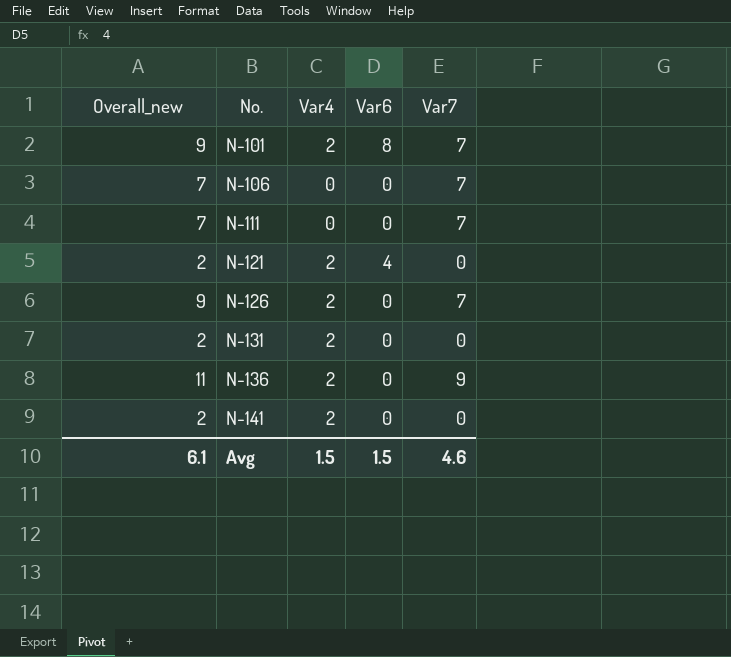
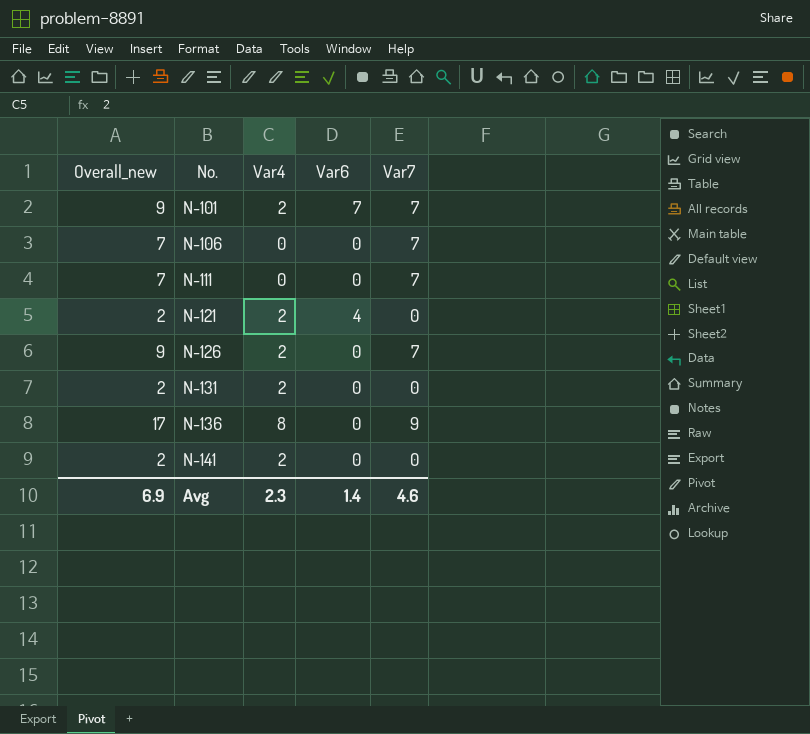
N-101 | Var6: 8 -> 7
N-136 | Overall_new: 11 -> 17
N-136 | Var4: 2 -> 8
Avg | Overall_new: 6.1 -> 6.9
Avg | Var4: 1.5 -> 2.3
Avg | Var6: 1.5 -> 1.4

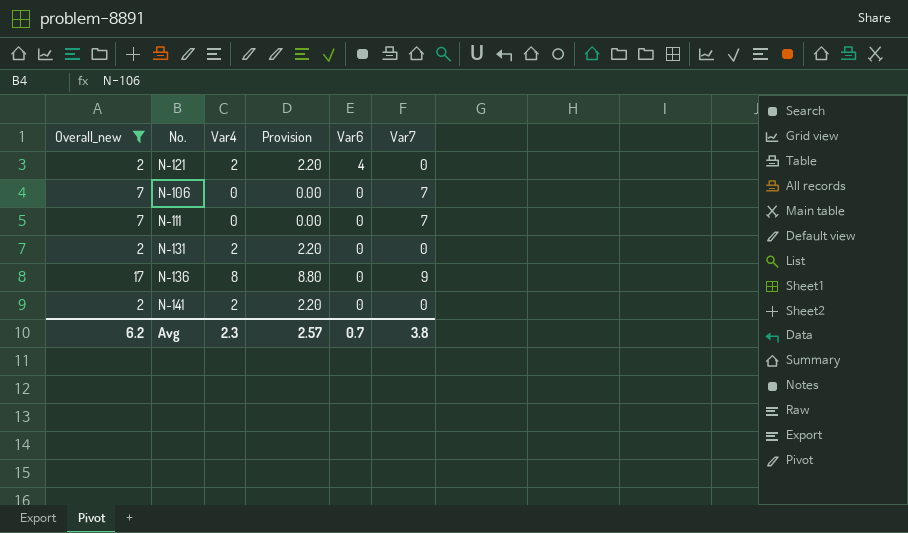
filter: none -> Overall_new != 9
row order: No. ascending -> Var6 descending
column Provision | formula: none -> [Var4] * 1.1
Avg | Overall_new: 6.9 -> 6.2
Avg | Var6: 1.4 -> 0.7
Avg | Var7: 4.6 -> 3.8

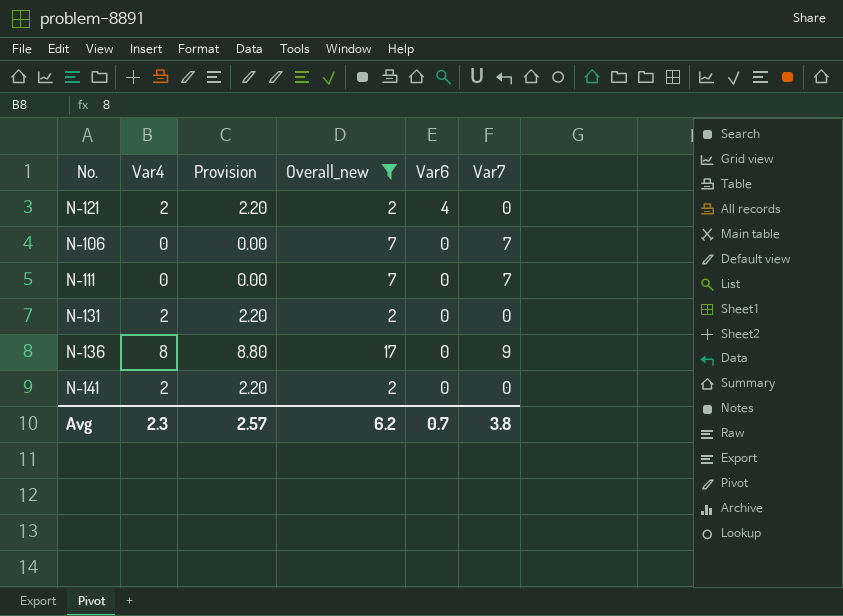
column Overall_new | position: 1 -> 4

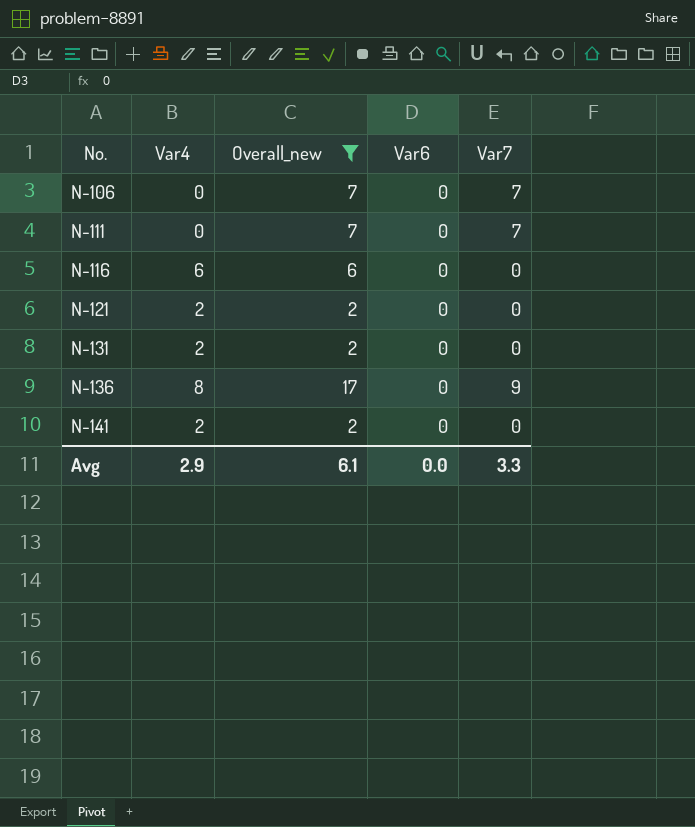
row order: Var6 descending -> No. ascending
column Provision | formula: [Var4] * 1.1 -> none
row N-116: none -> 6 | 6 | 0 | 0
N-121 | Var6: 4 -> 0
Avg | Var4: 2.3 -> 2.9
Avg | Overall_new: 6.2 -> 6.1
Avg | Var6: 0.7 -> 0.0
Avg | Var7: 3.8 -> 3.3

